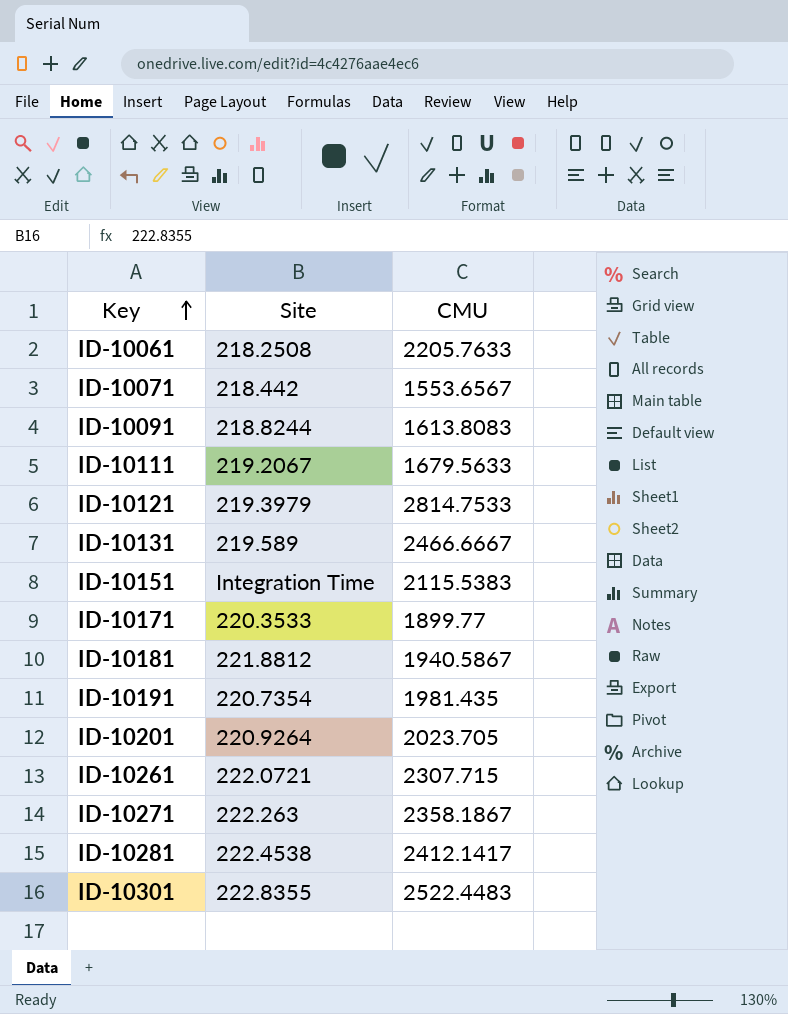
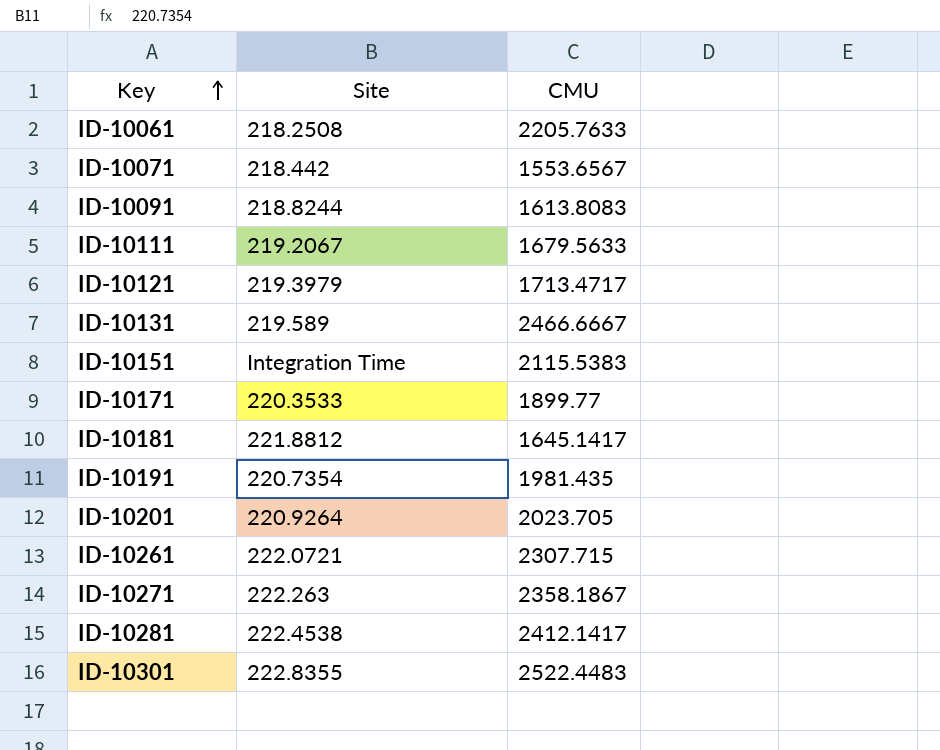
ID-10121 | CMU: 2814.7533 -> 1713.4717
ID-10181 | CMU: 1940.5867 -> 1645.1417

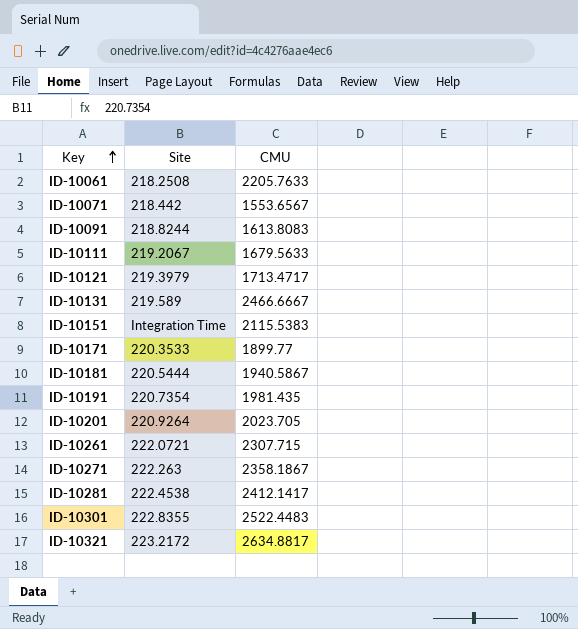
ID-10181 | Site: 221.8812 -> 220.5444
ID-10181 | CMU: 1645.1417 -> 1940.5867
row ID-10321: none -> 223.2172 | 2634.8817

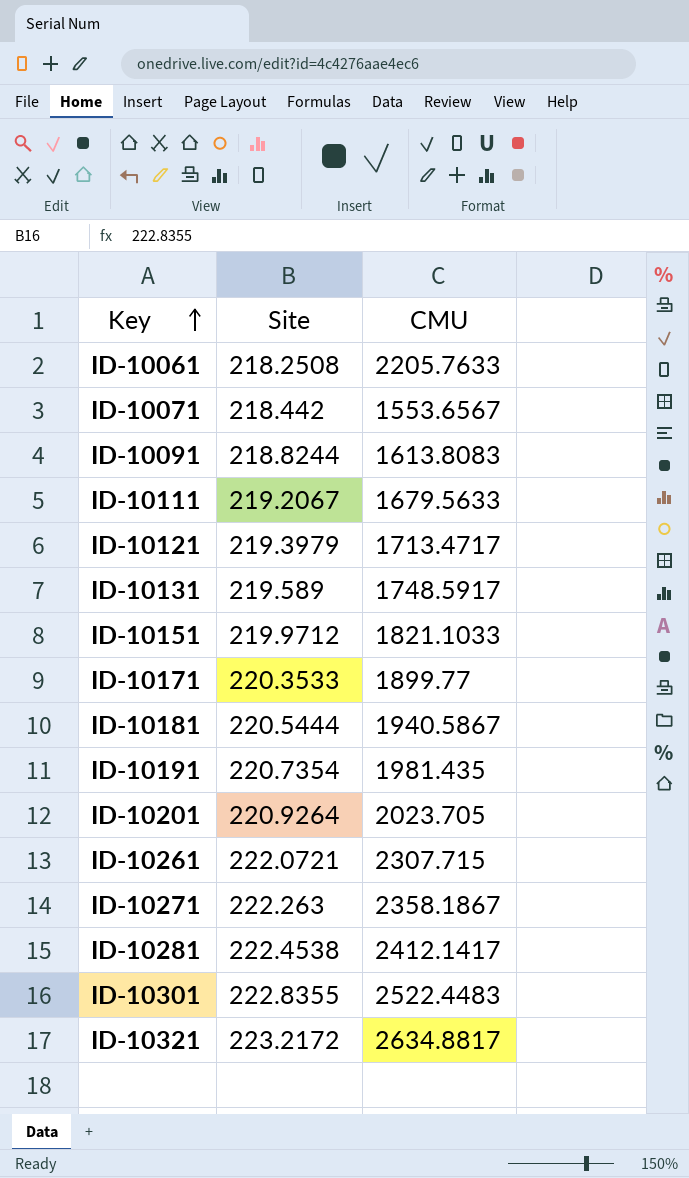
ID-10131 | CMU: 2466.6667 -> 1748.5917
ID-10151 | Site: Integration Time -> 219.9712
ID-10151 | CMU: 2115.5383 -> 1821.1033

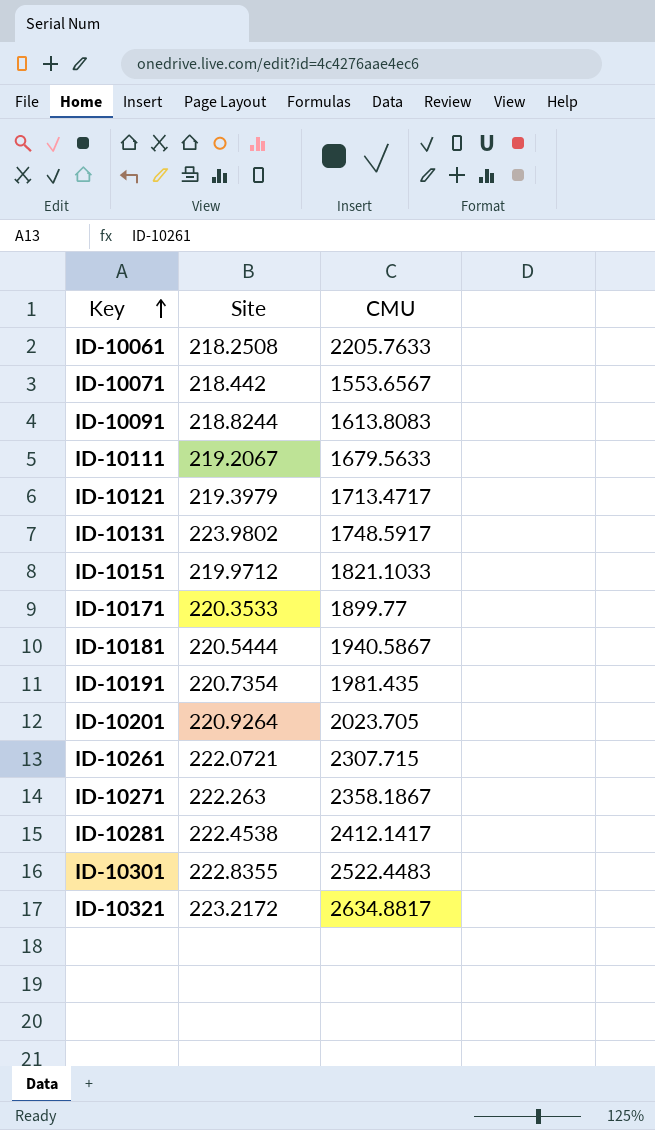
ID-10131 | Site: 219.589 -> 223.9802

